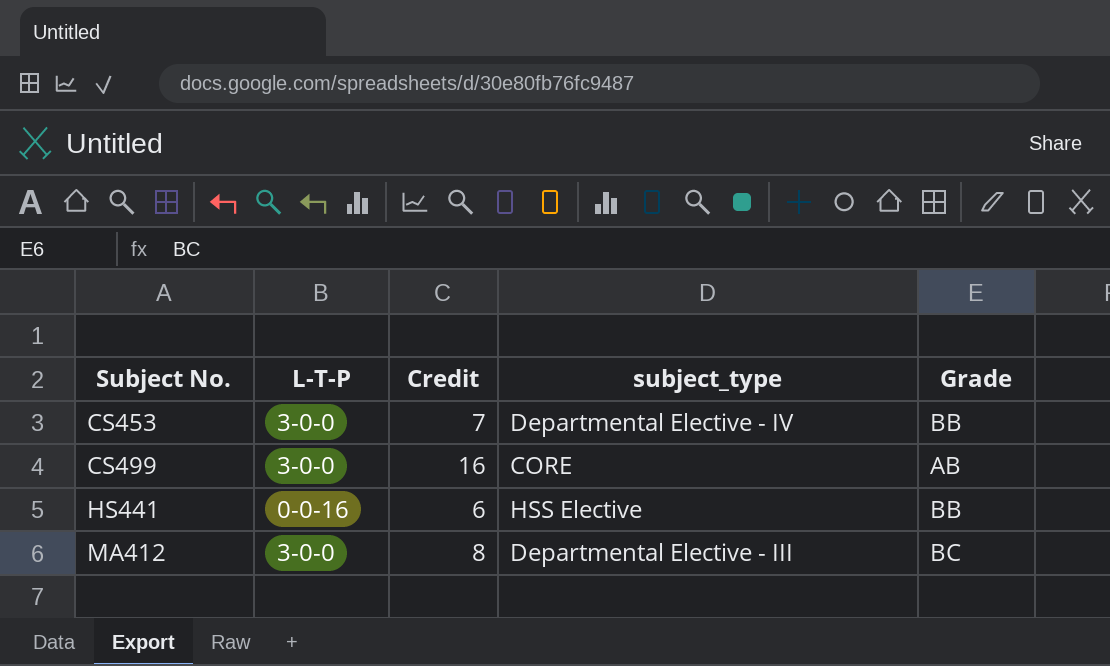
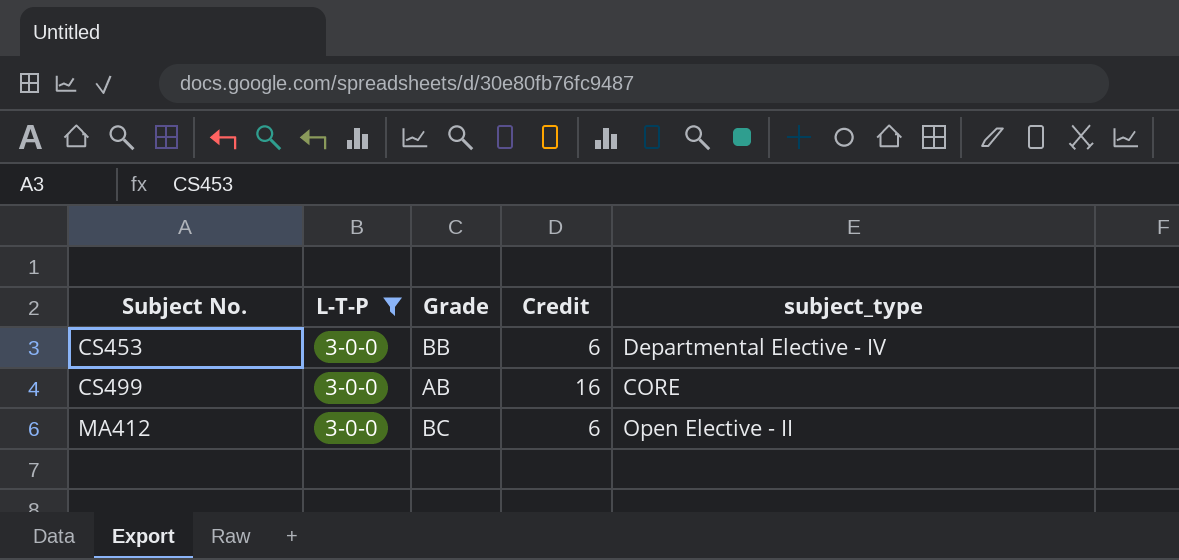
filter: none -> L-T-P = 3-0-0
column Grade | position: 5 -> 3
CS453 | Credit: 7 -> 6
MA412 | Credit: 8 -> 6
MA412 | subject_type: Departmental Elective - III -> Open Elective - II

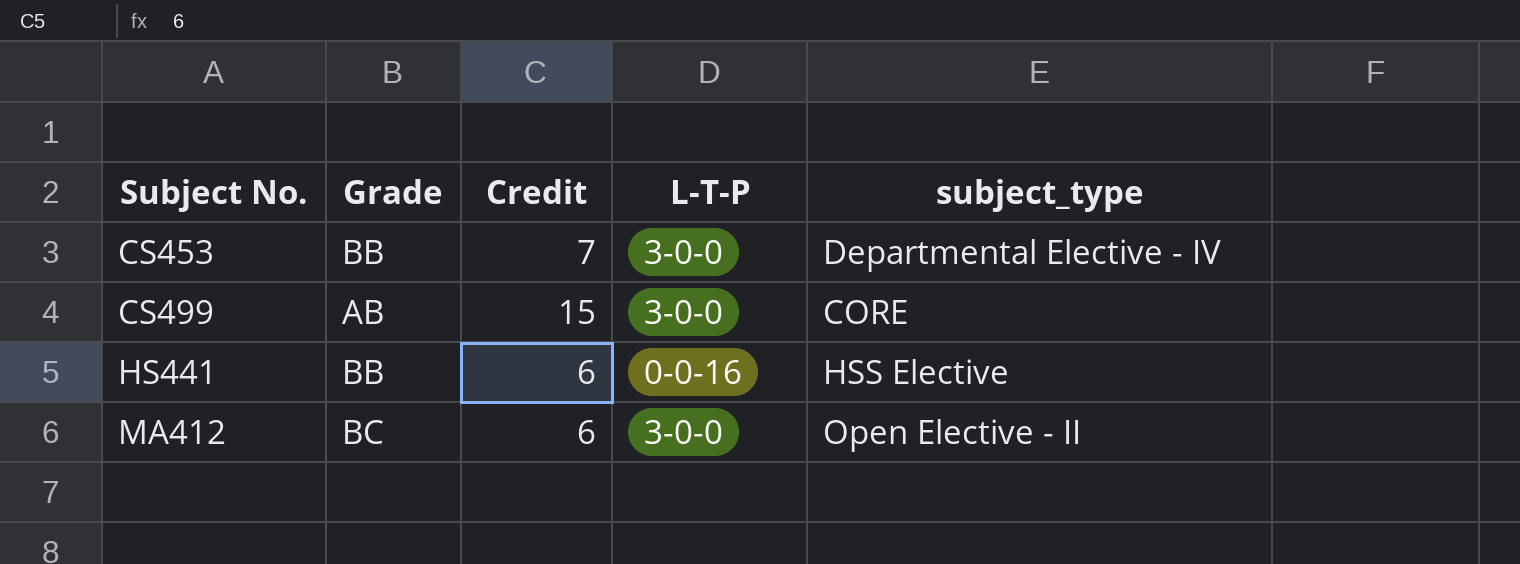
filter: L-T-P = 3-0-0 -> none
column L-T-P | position: 2 -> 4
CS453 | Credit: 6 -> 7
CS499 | Credit: 16 -> 15

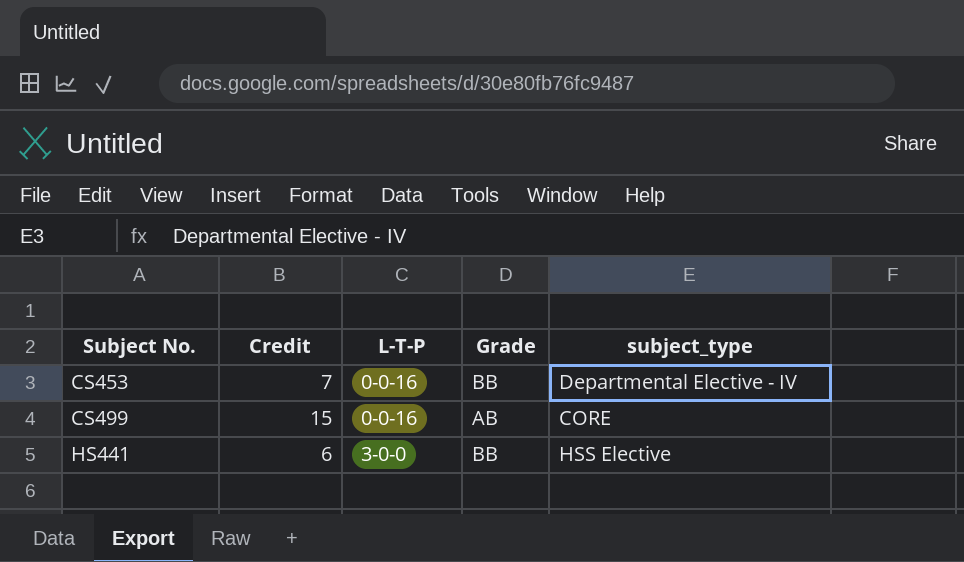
column Grade | position: 2 -> 4
row MA412: BC | 6 | 3-0-0 | Open Elective - II -> none
CS453 | L-T-P: 3-0-0 -> 0-0-16
CS499 | L-T-P: 3-0-0 -> 0-0-16
HS441 | L-T-P: 0-0-16 -> 3-0-0

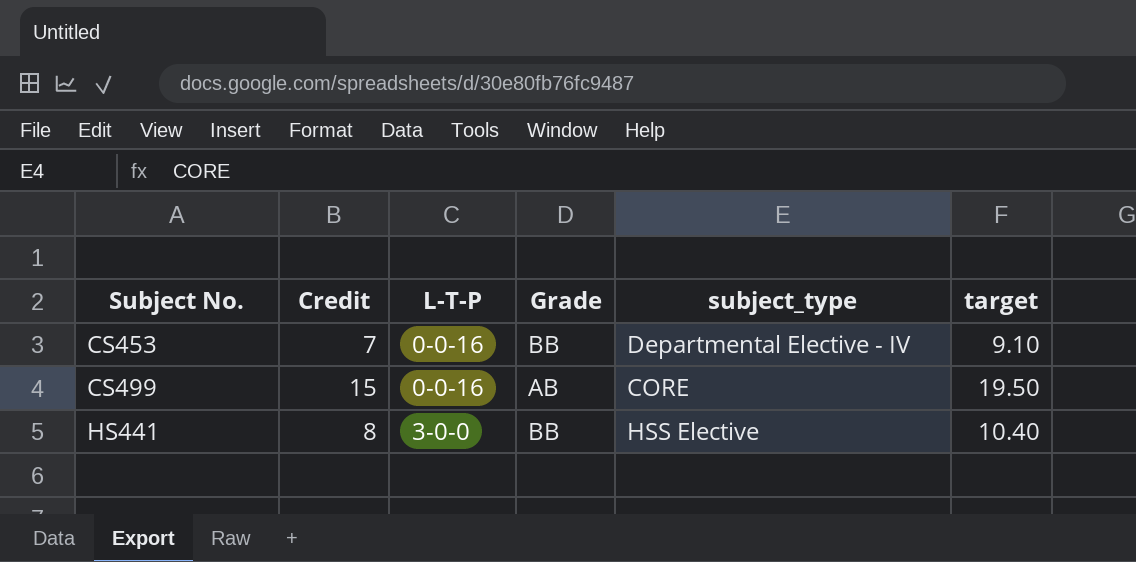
column target | formula: none -> [Credit] * 1.3
HS441 | Credit: 6 -> 8

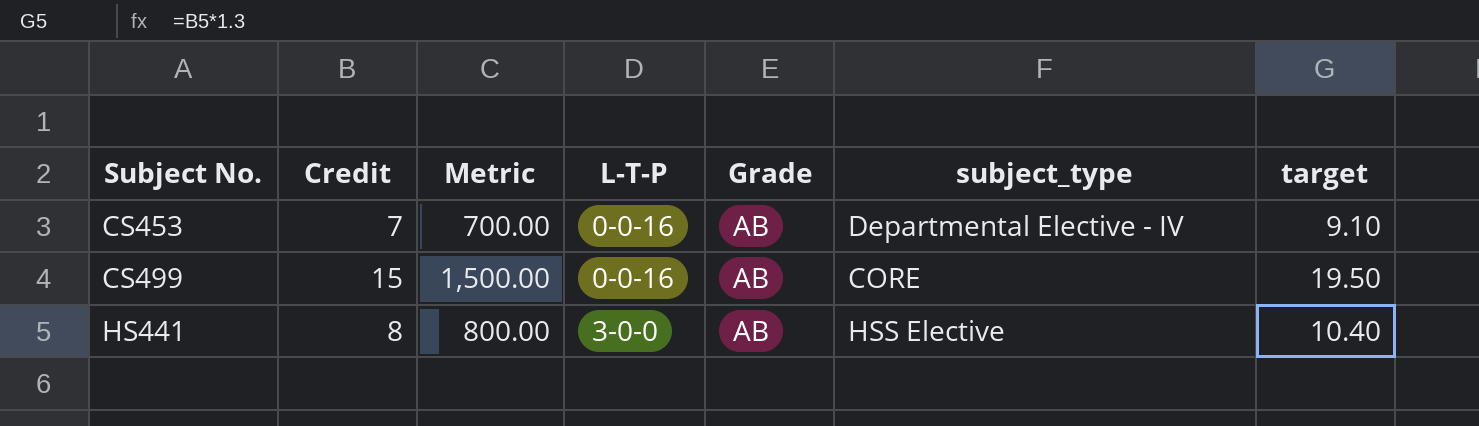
column Metric | formula: none -> [Credit] * 100
CS453 | Grade: BB -> AB
HS441 | Grade: BB -> AB

